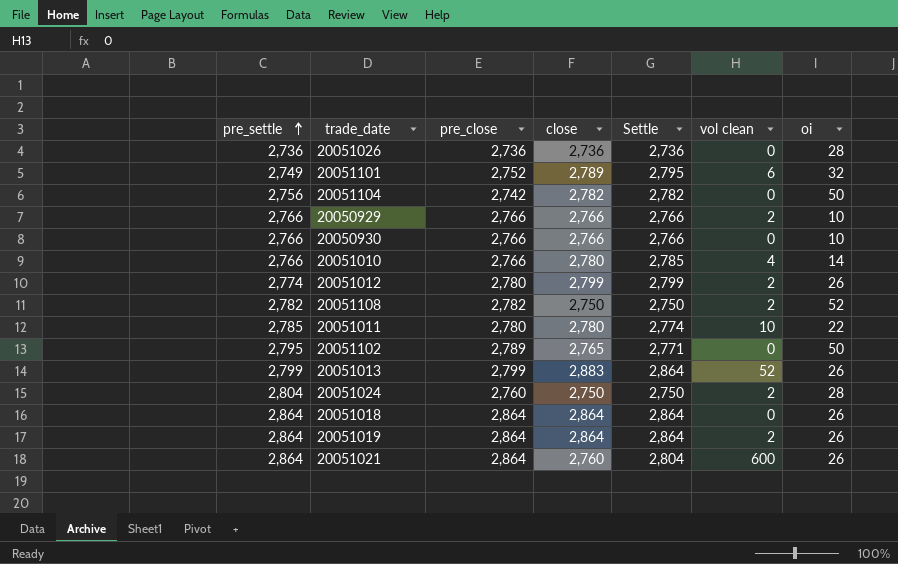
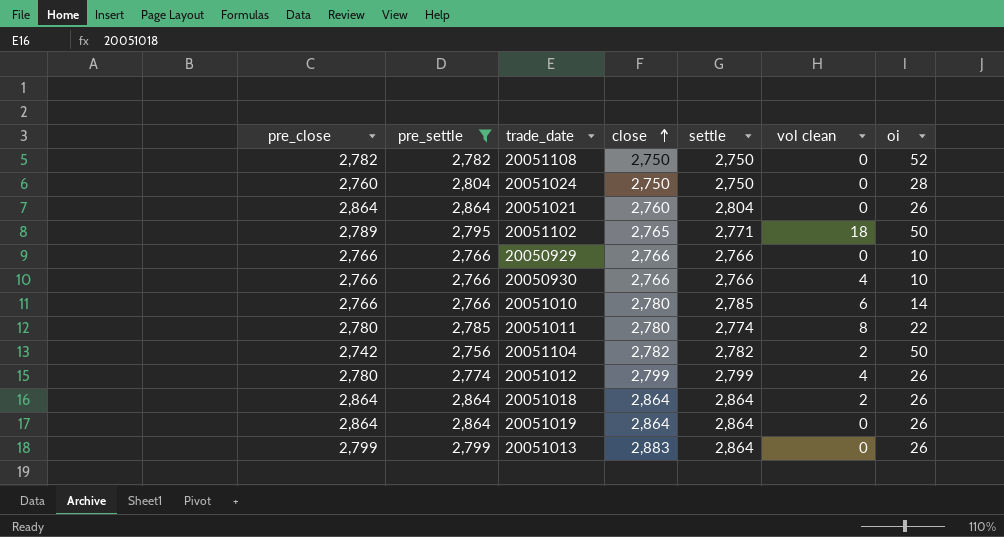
filter: none -> pre_settle >= 2,756
row order: pre_settle ascending -> close ascending
column pre_close | position: 3 -> 1
column name: Settle -> settle
20051108 | vol clean: 2 -> 0
20051024 | vol clean: 2 -> 0
20051021 | vol clean: 600 -> 0
20051102 | vol clean: 0 -> 18
20050929 | vol clean: 2 -> 0
20050930 | vol clean: 0 -> 4
20051010 | vol clean: 4 -> 6
20051011 | vol clean: 10 -> 8
20051104 | vol clean: 0 -> 2
20051012 | vol clean: 2 -> 4
20051018 | vol clean: 0 -> 2
20051019 | vol clean: 2 -> 0
20051013 | vol clean: 52 -> 0

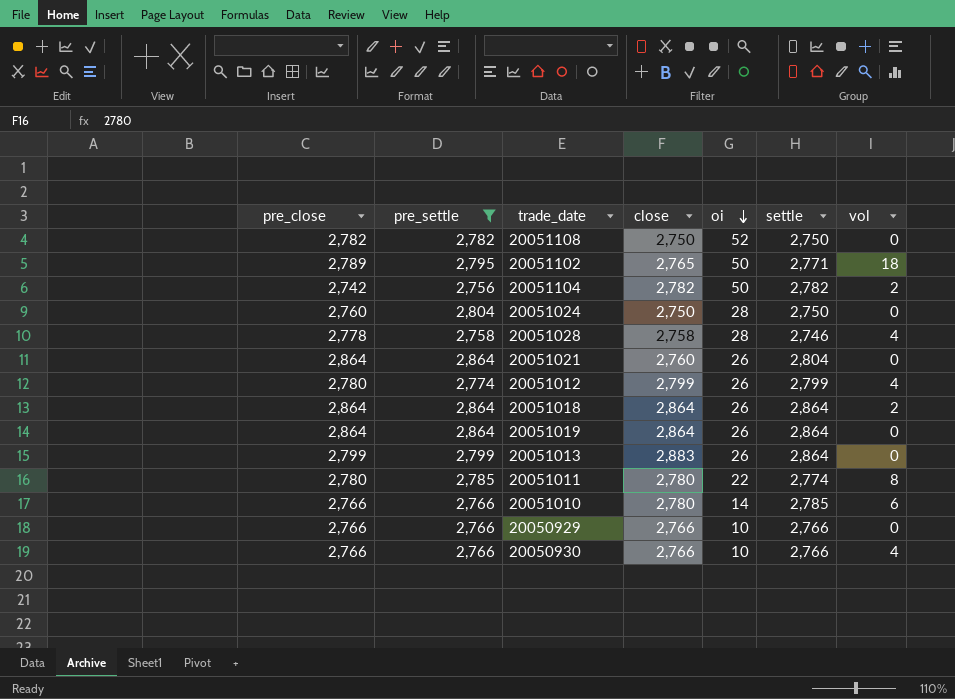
row order: close ascending -> oi descending
column oi | position: 7 -> 5
column name: vol clean -> vol
row 20051028: none -> 2,778 | 2,758 | 2,758 | 28 | 2,746 | 4

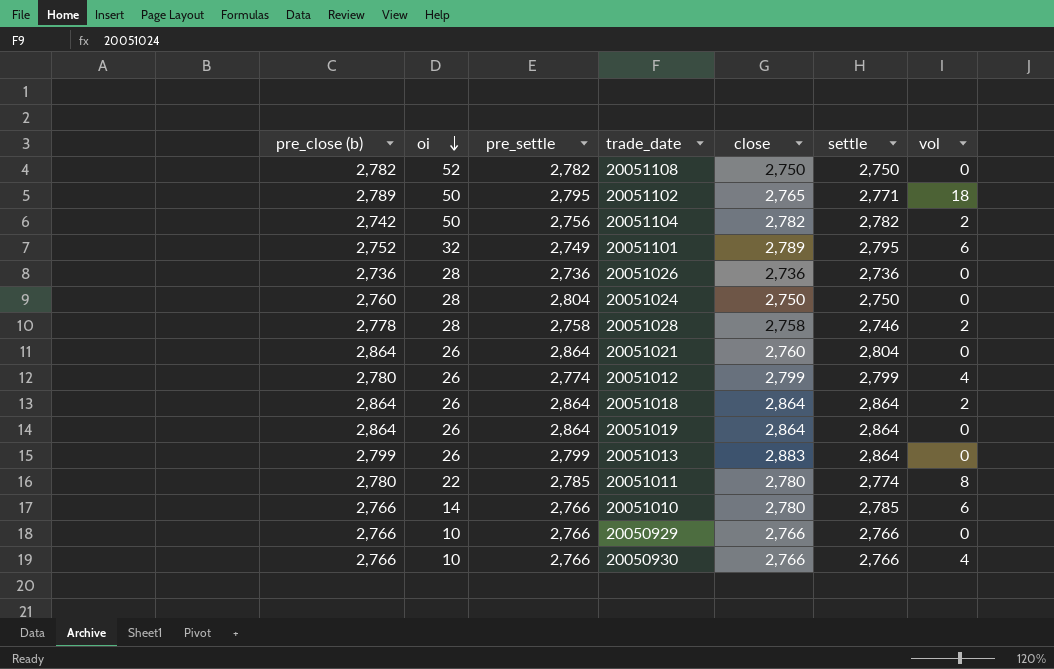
filter: pre_settle >= 2,756 -> none
column name: pre_close -> pre_close (b)
column oi | position: 5 -> 2
20051028 | vol: 4 -> 2

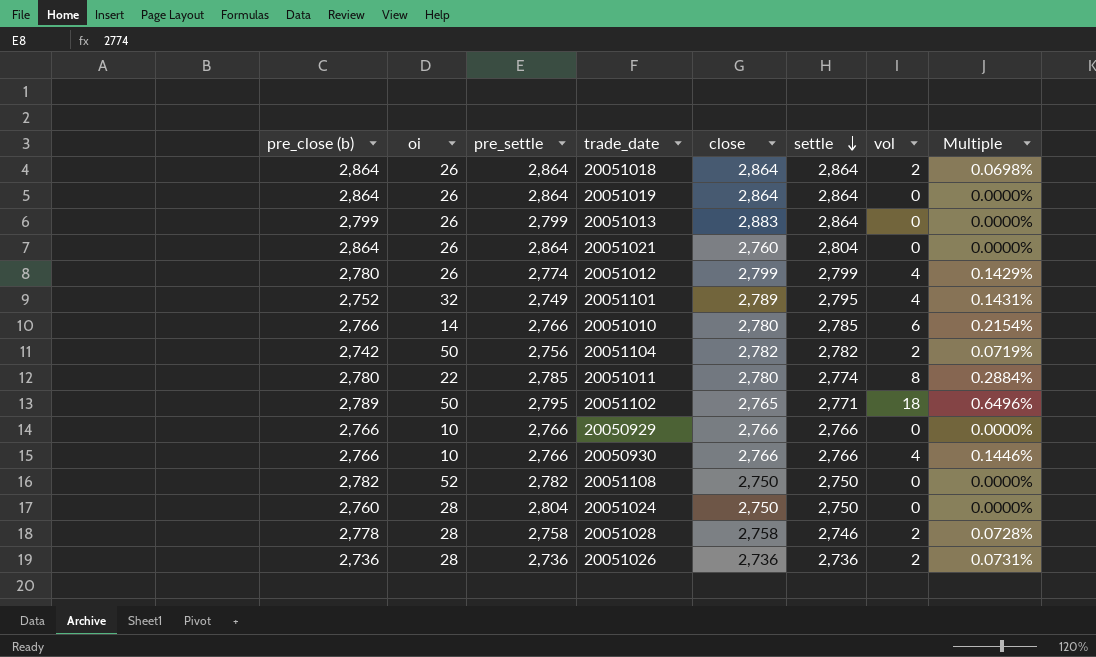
row order: oi descending -> settle descending
column Multiple | formula: none -> [vol] / [settle]
20051101 | vol: 6 -> 4
20051026 | vol: 0 -> 2

